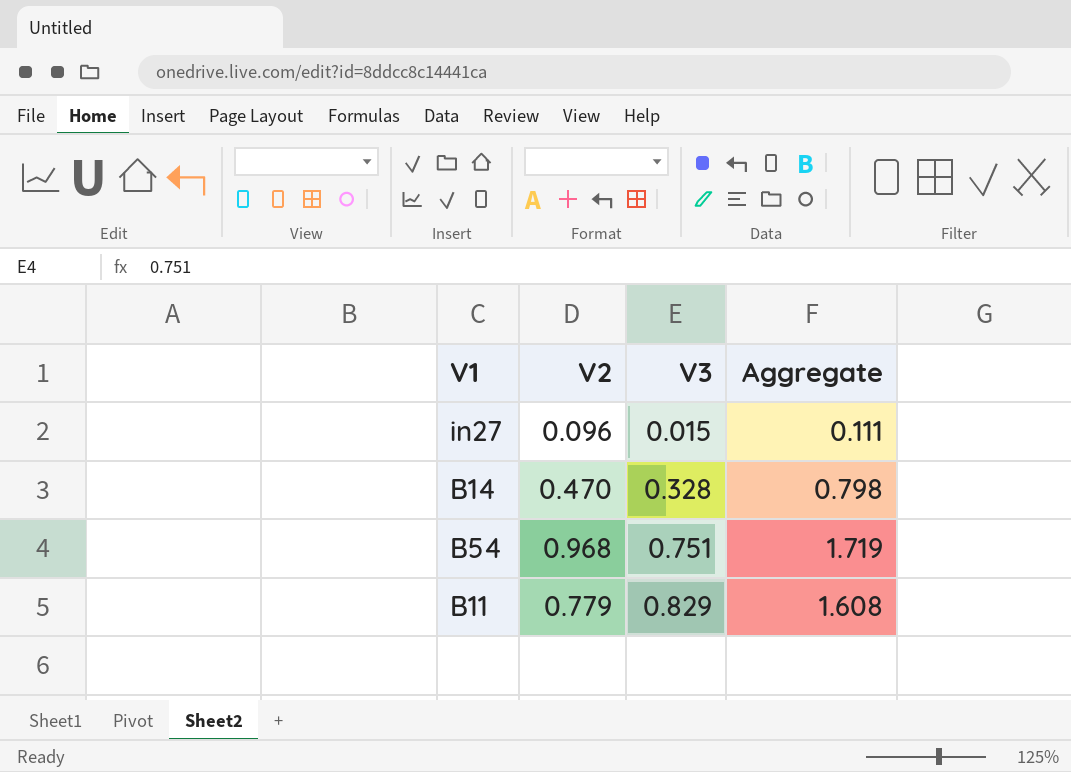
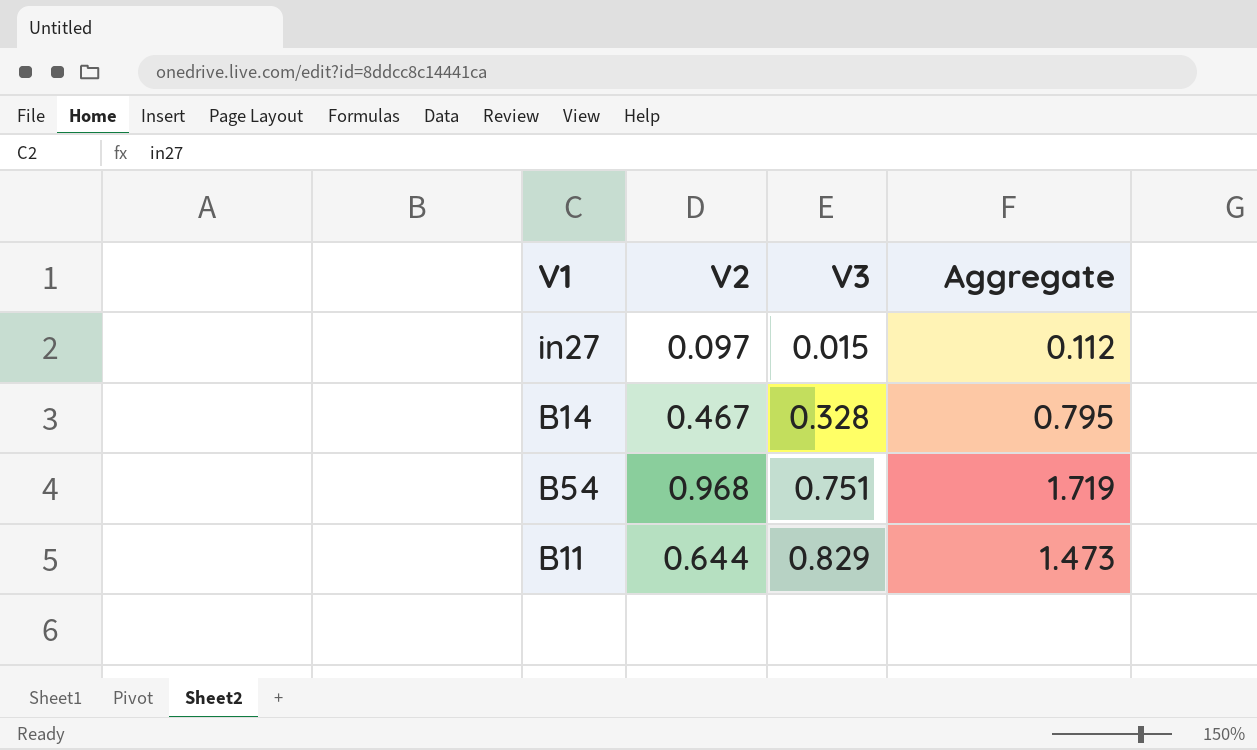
in27 | V2: 0.096 -> 0.097
in27 | Aggregate: 0.111 -> 0.112
B14 | V2: 0.470 -> 0.467
B14 | Aggregate: 0.798 -> 0.795
B11 | V2: 0.779 -> 0.644
B11 | Aggregate: 1.608 -> 1.473

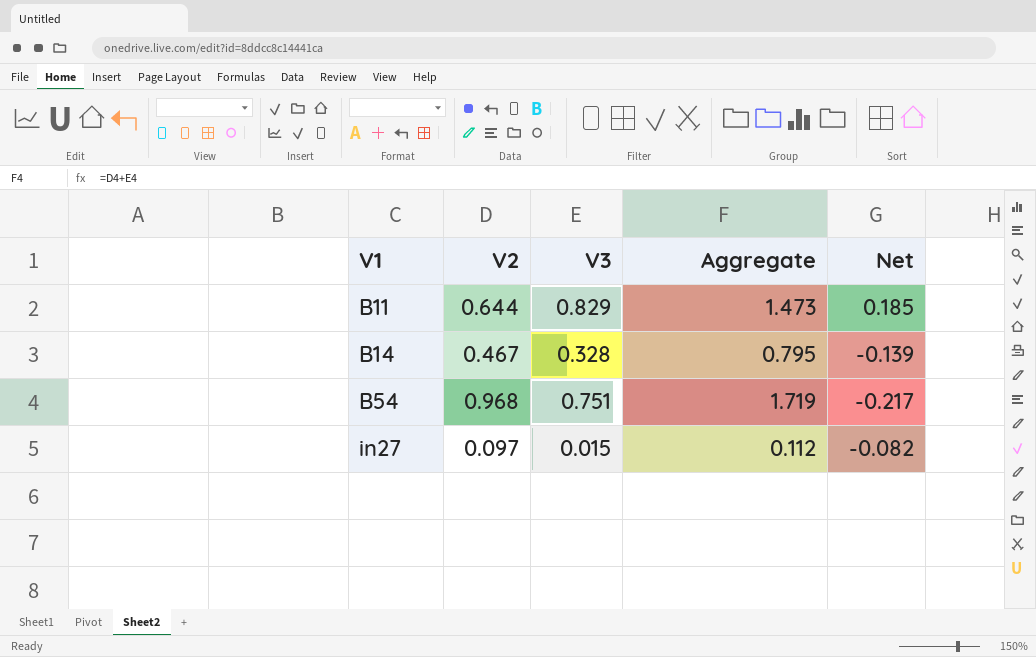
row order: V3 ascending -> V1 ascending
column Net | formula: none -> [V3] - [V2]

